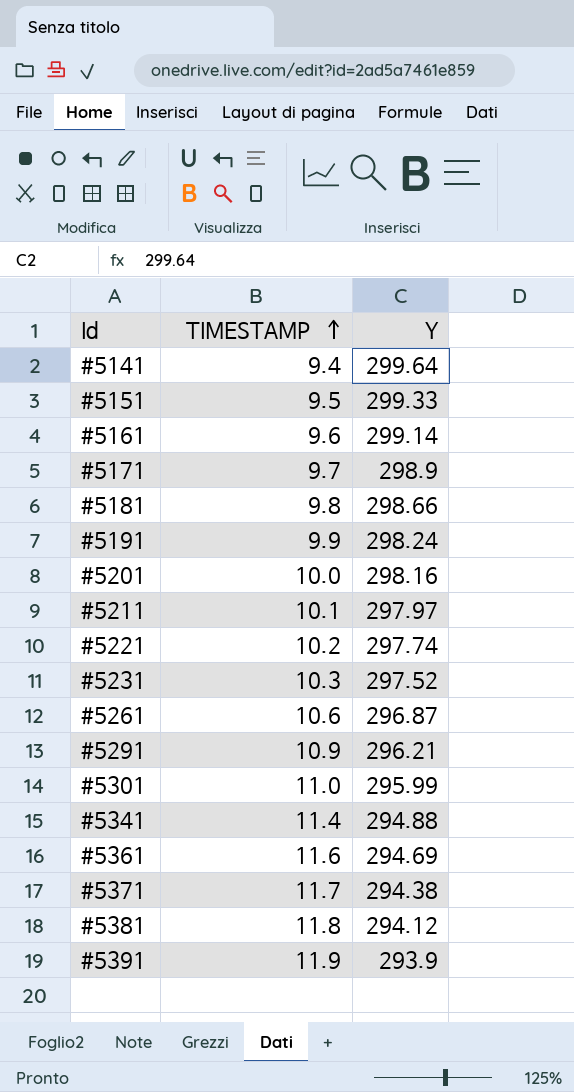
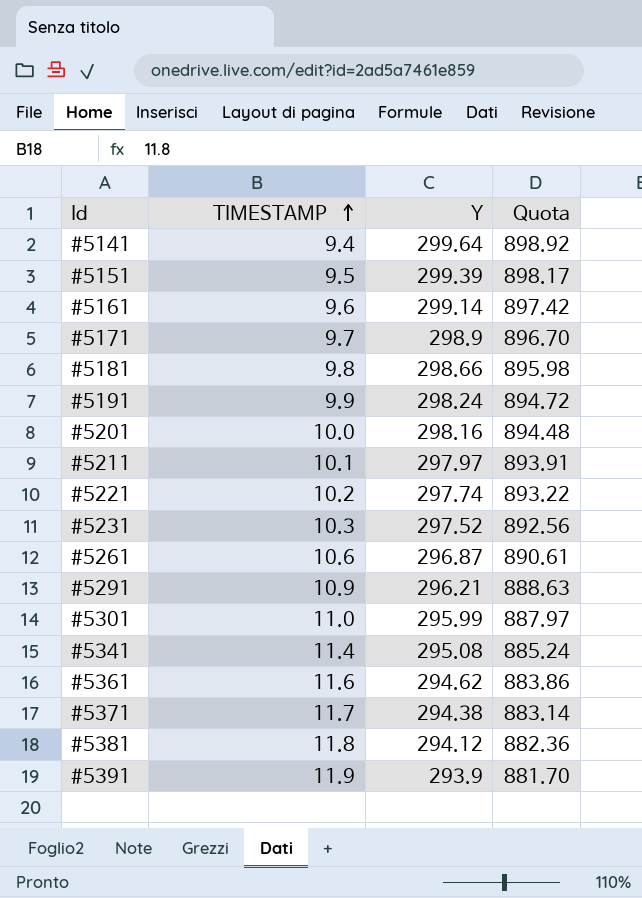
column Quota | formula: none -> [Y] * 3
#5151 | Y: 299.33 -> 299.39
#5341 | Y: 294.88 -> 295.08
#5361 | Y: 294.69 -> 294.62

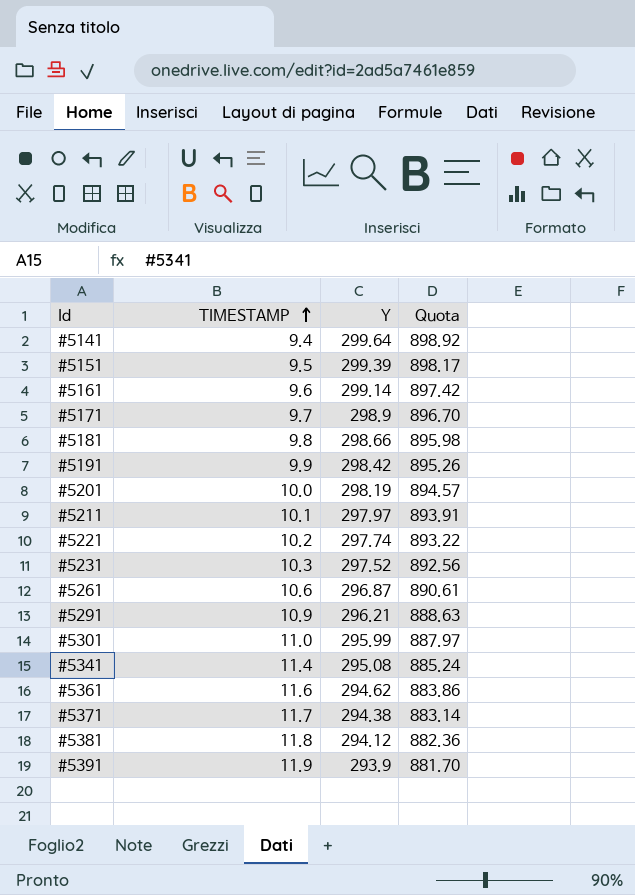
#5191 | Y: 298.24 -> 298.42
#5191 | Quota: 894.72 -> 895.26
#5201 | Y: 298.16 -> 298.19
#5201 | Quota: 894.48 -> 894.57

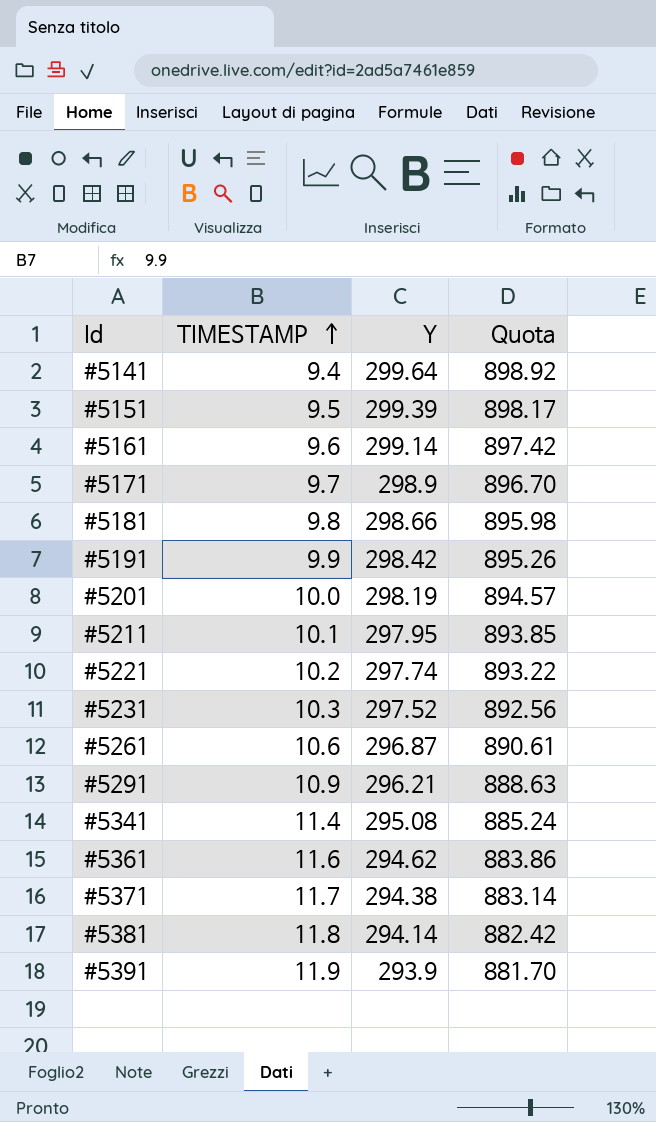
row #5301: 11.0 | 295.99 | 887.97 -> none
#5211 | Y: 297.97 -> 297.95
#5211 | Quota: 893.91 -> 893.85
#5381 | Y: 294.12 -> 294.14
#5381 | Quota: 882.36 -> 882.42

